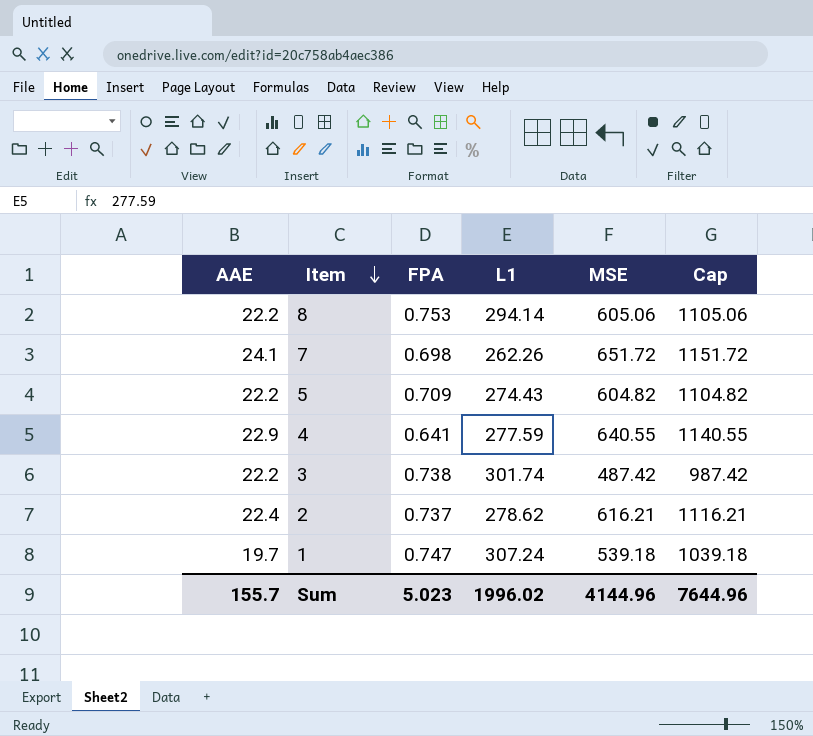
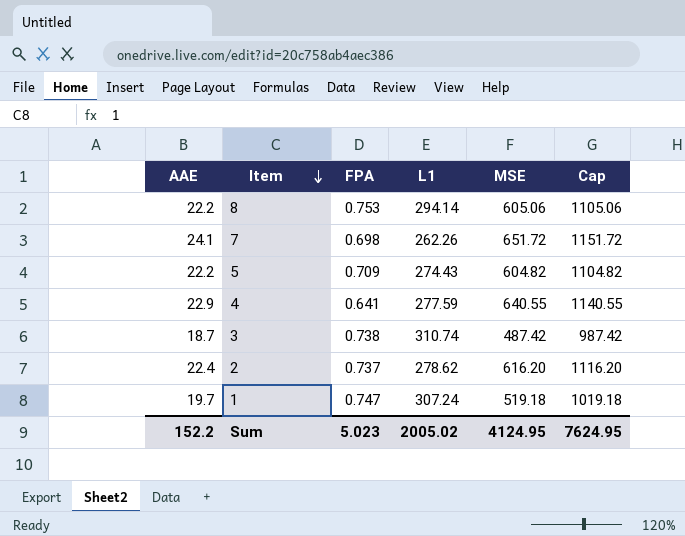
3 | AAE: 22.2 -> 18.7
3 | L1: 301.74 -> 310.74
2 | MSE: 616.21 -> 616.20
2 | Cap: 1116.21 -> 1116.20
1 | MSE: 539.18 -> 519.18
1 | Cap: 1039.18 -> 1019.18
Sum | AAE: 155.7 -> 152.2
Sum | L1: 1996.02 -> 2005.02
Sum | MSE: 4144.96 -> 4124.95
Sum | Cap: 7644.96 -> 7624.95

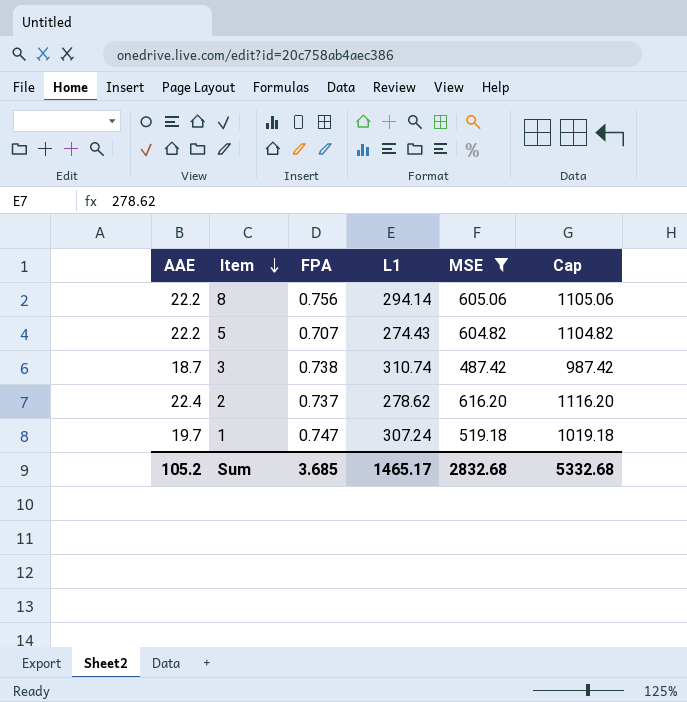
filter: none -> MSE <= 616.20
8 | FPA: 0.753 -> 0.756
5 | FPA: 0.709 -> 0.707
Sum | AAE: 152.2 -> 105.2
Sum | FPA: 5.023 -> 3.685
Sum | L1: 2005.02 -> 1465.17
Sum | MSE: 4124.95 -> 2832.68
Sum | Cap: 7624.95 -> 5332.68

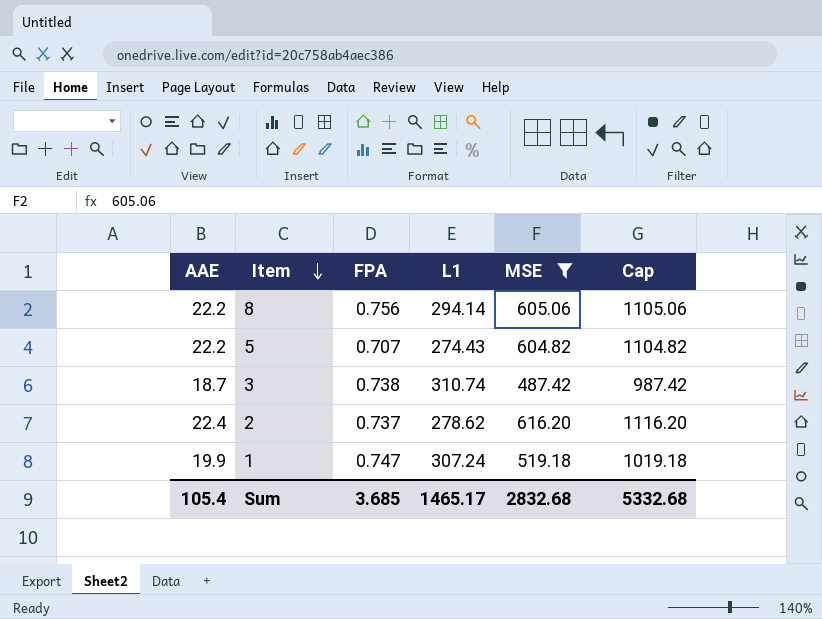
1 | AAE: 19.7 -> 19.9
Sum | AAE: 105.2 -> 105.4

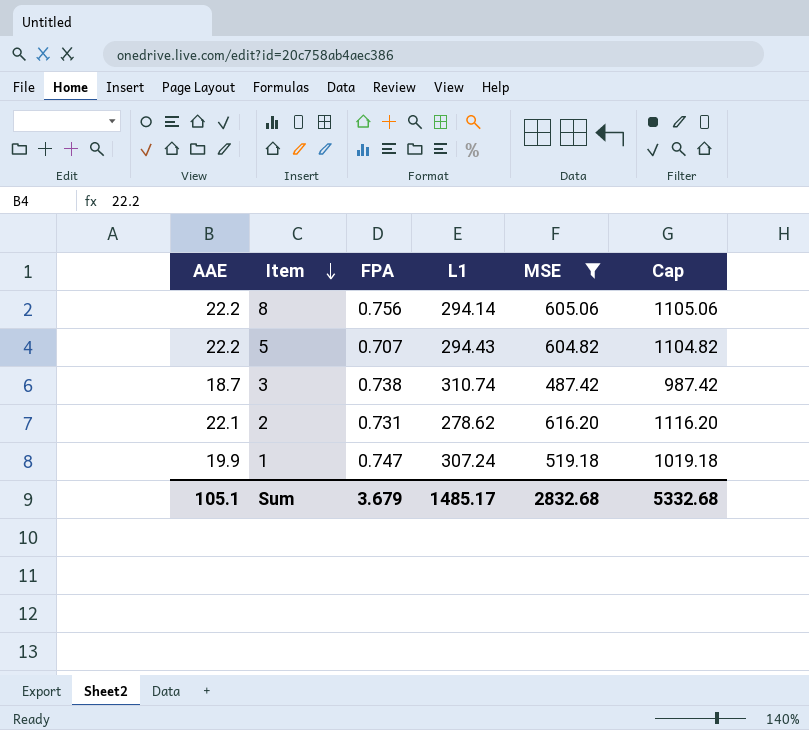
5 | L1: 274.43 -> 294.43
2 | AAE: 22.4 -> 22.1
2 | FPA: 0.737 -> 0.731
Sum | AAE: 105.4 -> 105.1
Sum | FPA: 3.685 -> 3.679
Sum | L1: 1465.17 -> 1485.17

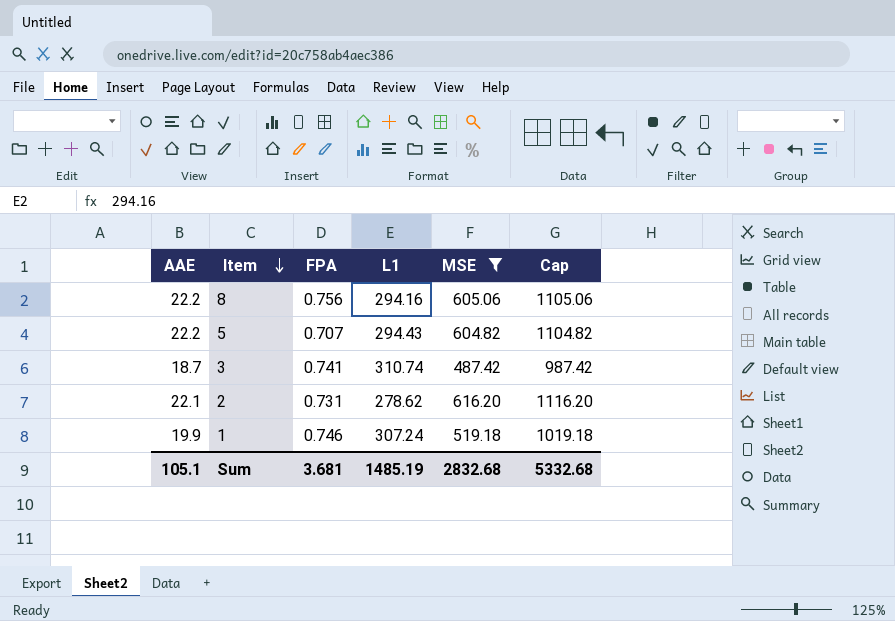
8 | L1: 294.14 -> 294.16
3 | FPA: 0.738 -> 0.741
1 | FPA: 0.747 -> 0.746
Sum | FPA: 3.679 -> 3.681
Sum | L1: 1485.17 -> 1485.19

